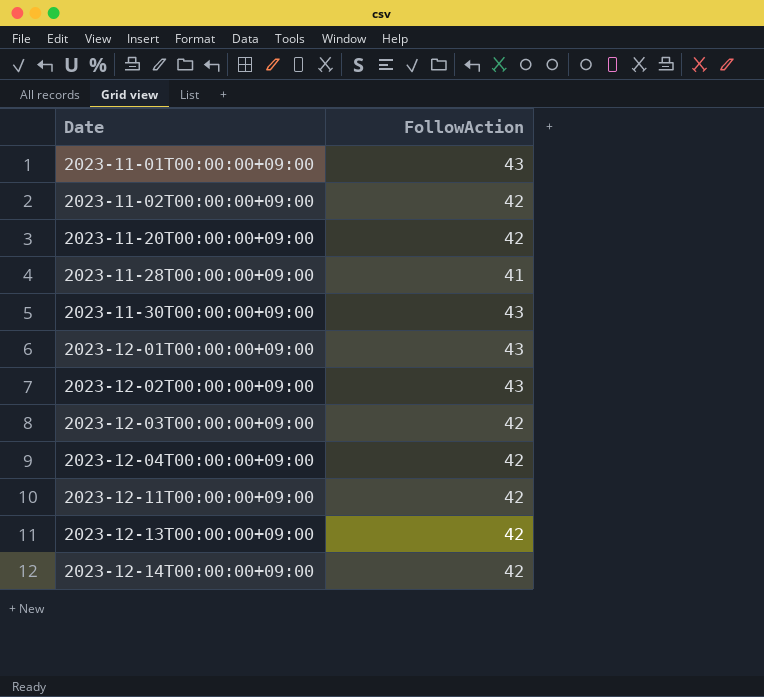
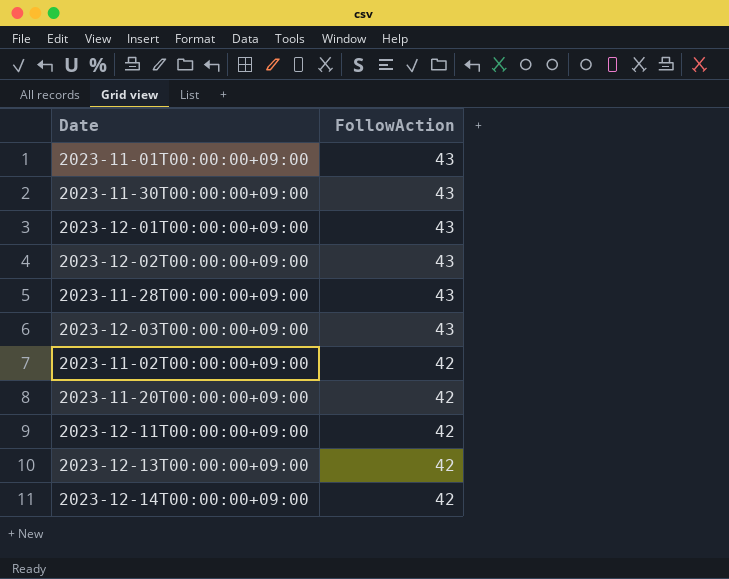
row order: Date ascending -> FollowAction descending
row 2023-12-04T00:00:00+09:00: 42 -> none
2023-11-28T00:00:00+09:00 | FollowAction: 41 -> 43
2023-12-03T00:00:00+09:00 | FollowAction: 42 -> 43

